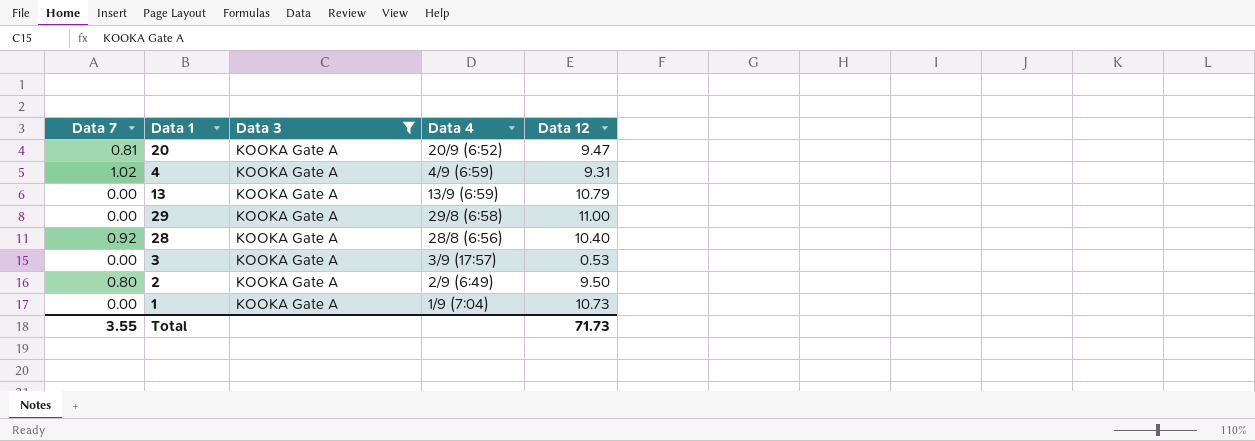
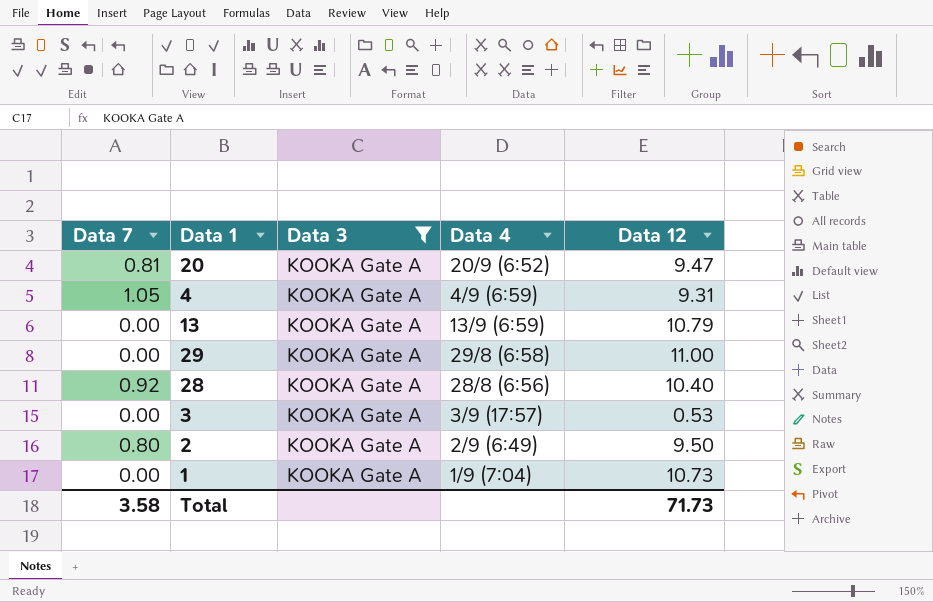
4 | Data 7: 1.02 -> 1.05
Total | Data 7: 3.55 -> 3.58

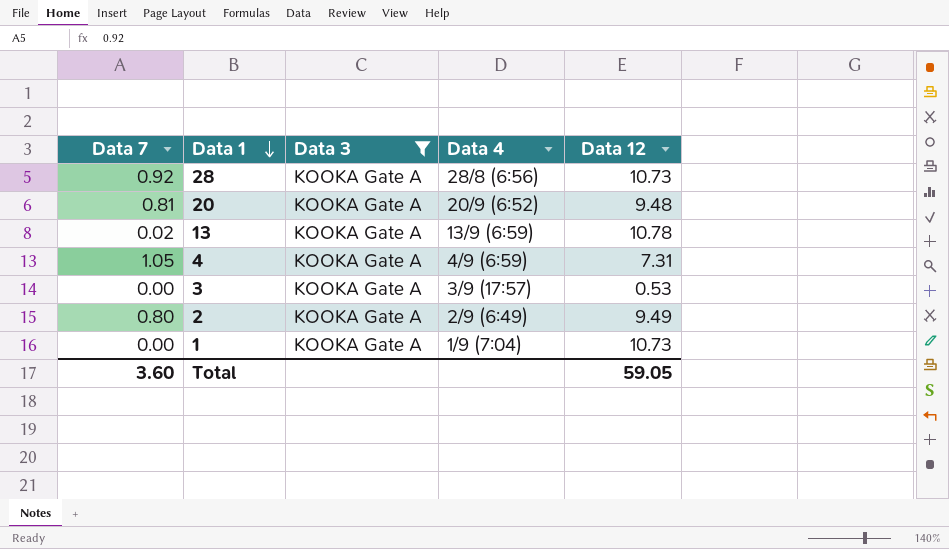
row order: none -> Data 1 descending
row 29: 0.00 | KOOKA Gate A | 29/8 (6:58) | 11.00 -> none
28 | Data 12: 10.40 -> 10.73
20 | Data 12: 9.47 -> 9.48
13 | Data 7: 0.00 -> 0.02
13 | Data 12: 10.79 -> 10.78
4 | Data 12: 9.31 -> 7.31
2 | Data 12: 9.50 -> 9.49
Total | Data 7: 3.58 -> 3.60
Total | Data 12: 71.73 -> 59.05

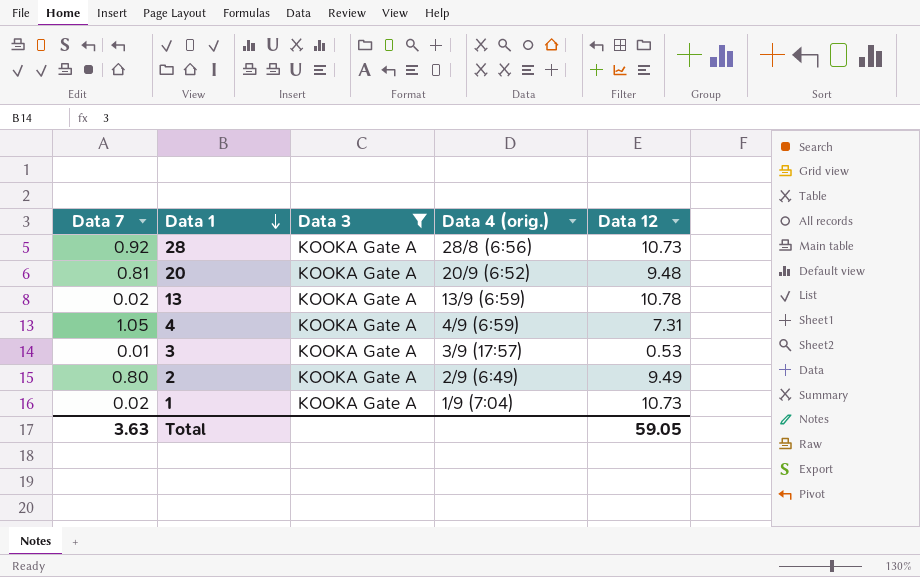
column name: Data 4 -> Data 4 (orig.)
3 | Data 7: 0.00 -> 0.01
1 | Data 7: 0.00 -> 0.02
Total | Data 7: 3.60 -> 3.63

